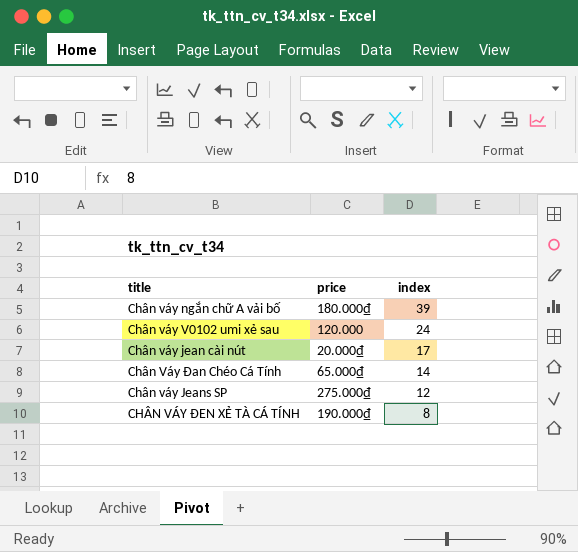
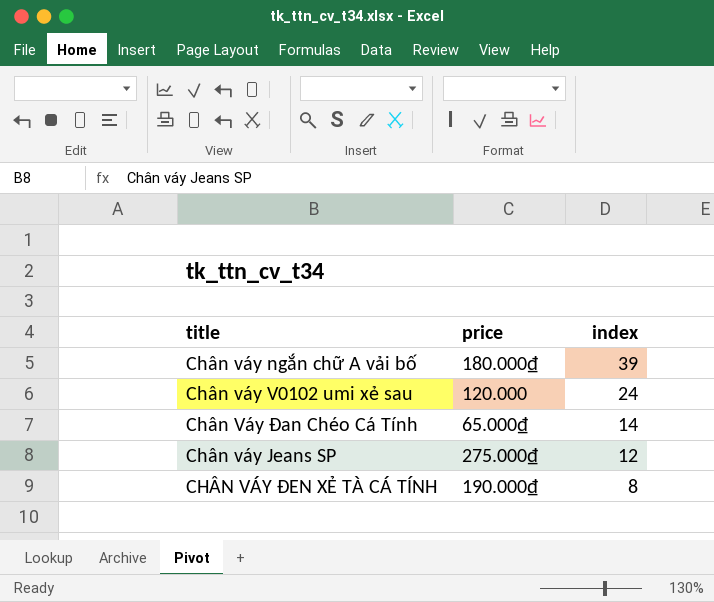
row Chân váy jean cài nút: 20.000₫ | 17 -> none

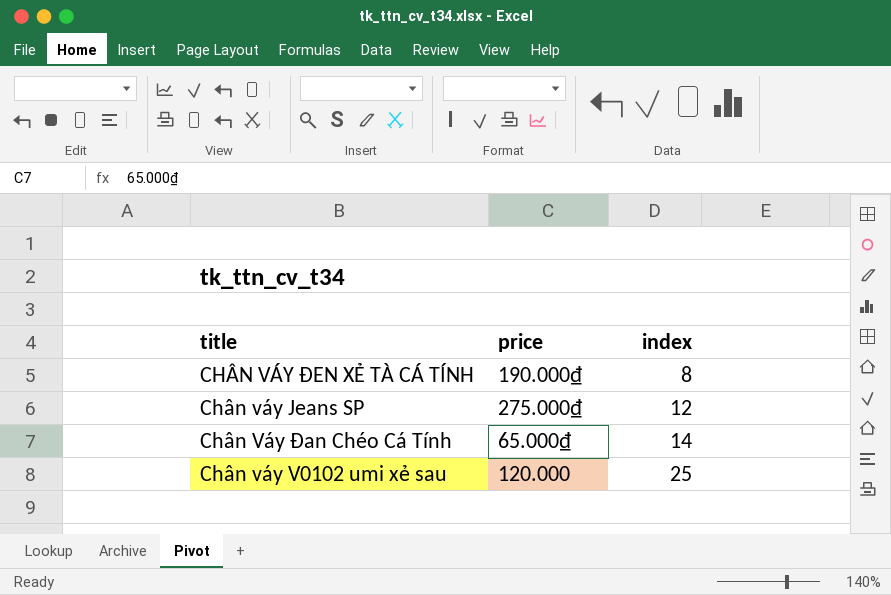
row order: index descending -> index ascending
row Chân váy ngắn chữ A vải bố: 180.000₫ | 39 -> none
Chân váy V0102 umi xẻ sau | index: 24 -> 25

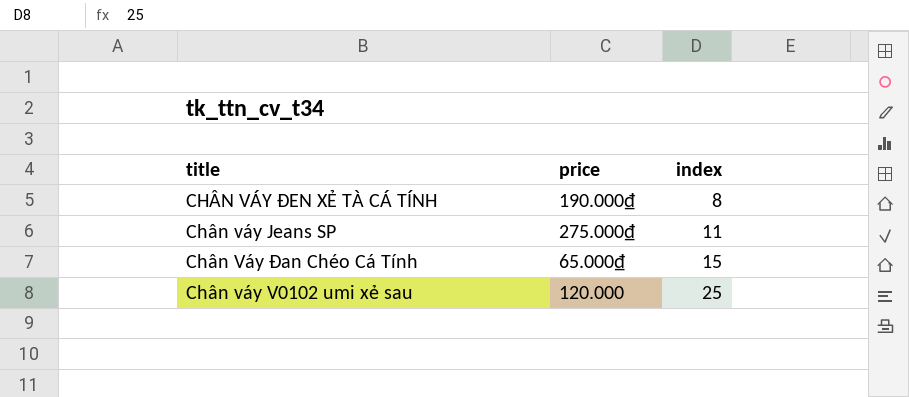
Chân váy Jeans SP | index: 12 -> 11
Chân Váy Đan Chéo Cá Tính | index: 14 -> 15

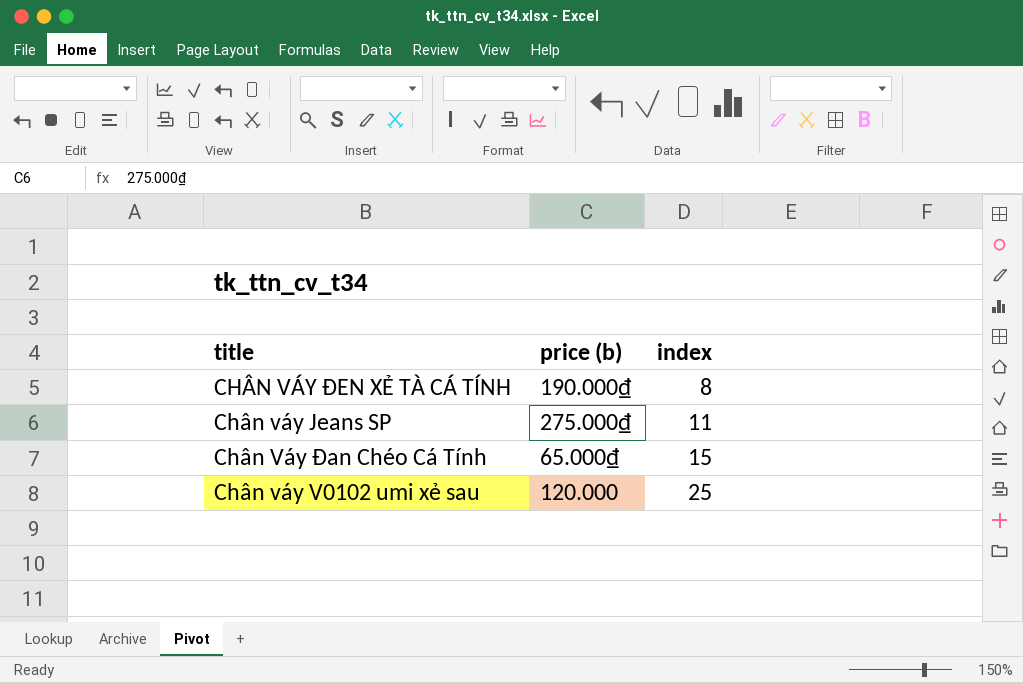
column name: price -> price (b)

